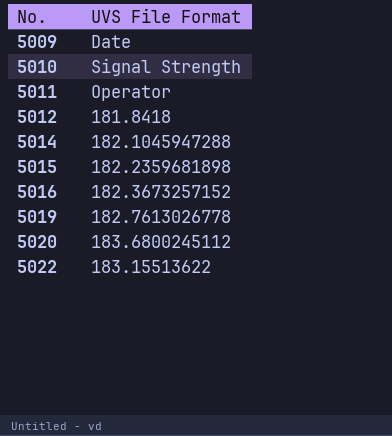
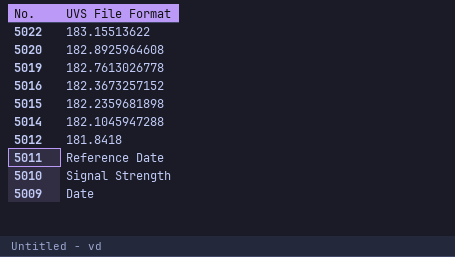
row order: No. ascending -> No. descending
5020 | UVS File Format: 183.6800245112 -> 182.8925964608
5011 | UVS File Format: Operator -> Reference Date

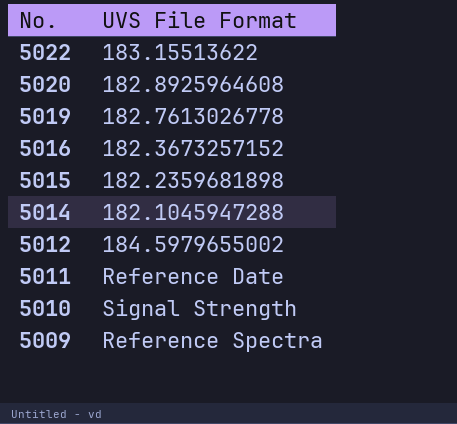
5012 | UVS File Format: 181.8418 -> 184.5979655002
5009 | UVS File Format: Date -> Reference Spectra

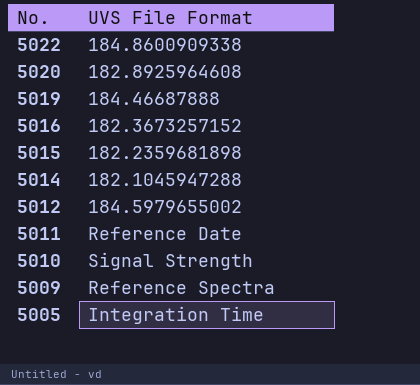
5022 | UVS File Format: 183.15513622 -> 184.8600909338
5019 | UVS File Format: 182.7613026778 -> 184.46687888
row 5005: none -> Integration Time

